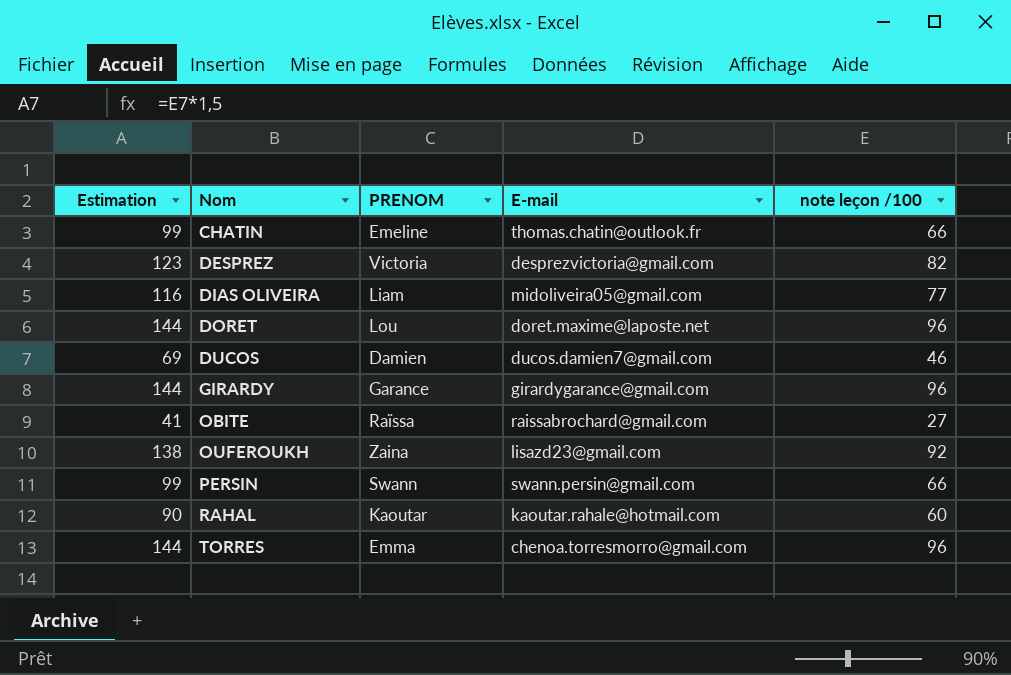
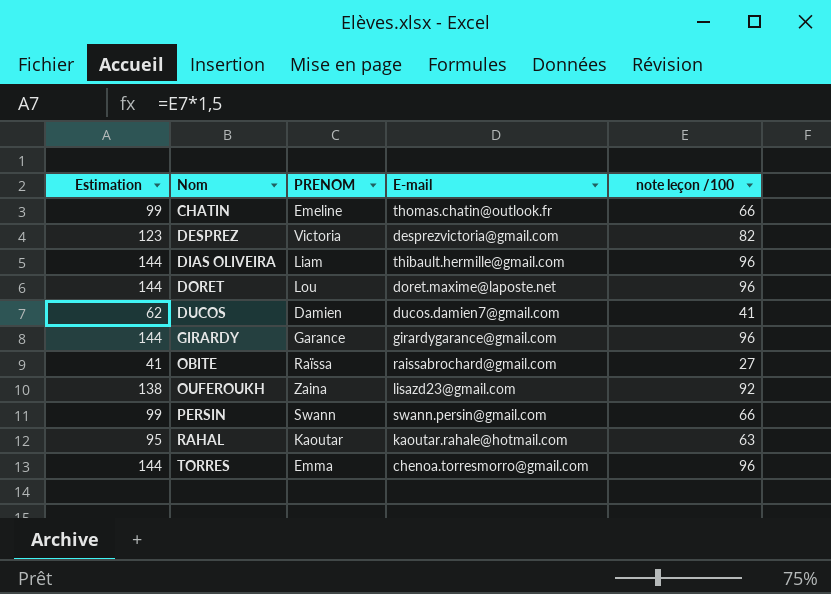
DIAS OLIVEIRA | Estimation: 116 -> 144
DIAS OLIVEIRA | E-mail: midoliveira05@gmail.com -> thibault.hermille@gmail.com
DIAS OLIVEIRA | note leçon /100: 77 -> 96
DUCOS | Estimation: 69 -> 62
DUCOS | note leçon /100: 46 -> 41
RAHAL | Estimation: 90 -> 95
RAHAL | note leçon /100: 60 -> 63

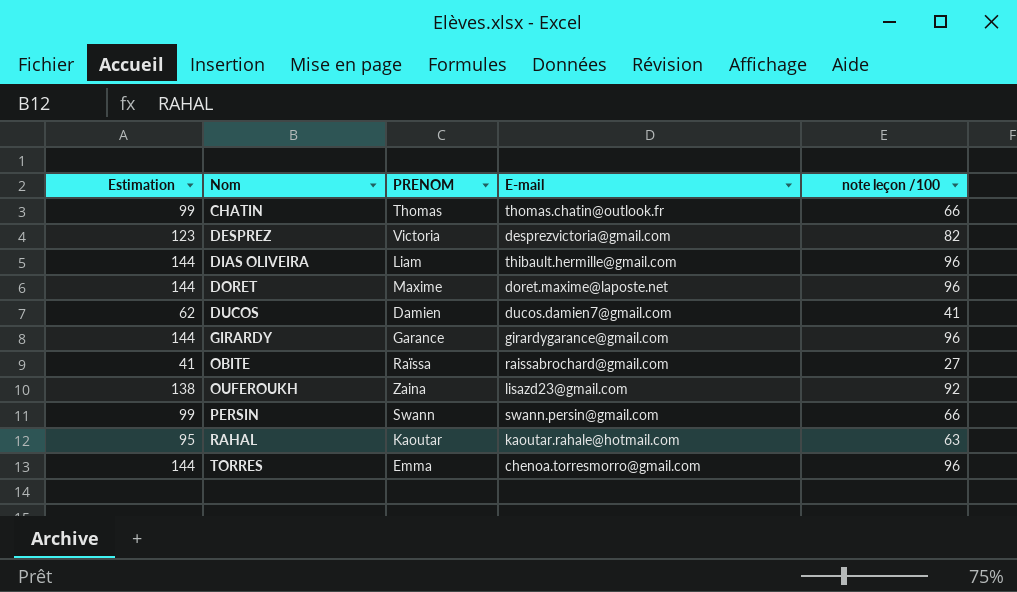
CHATIN | PRENOM: Emeline -> Thomas
DORET | PRENOM: Lou -> Maxime

